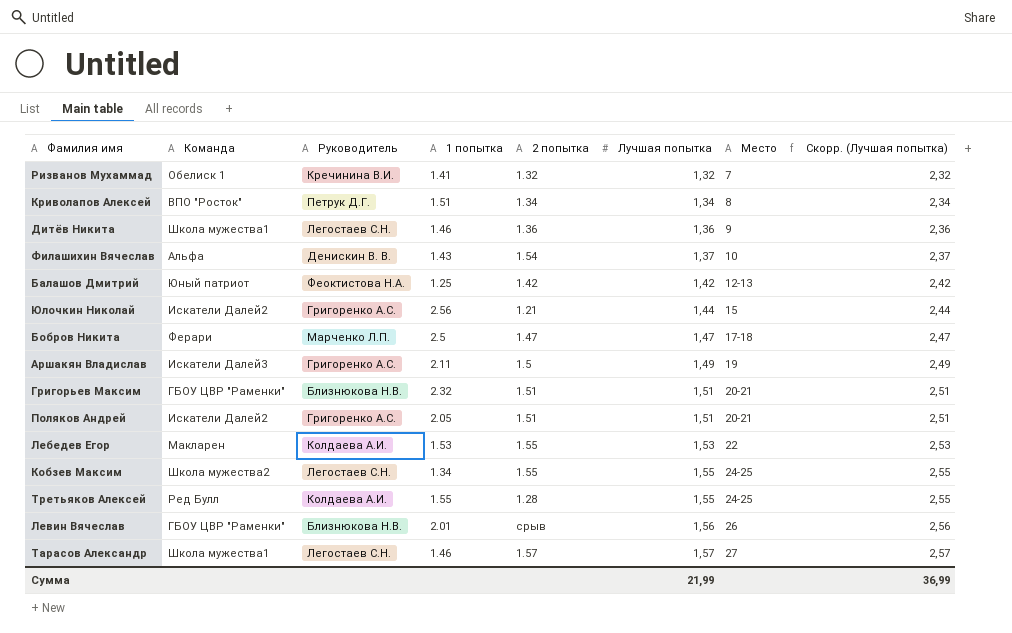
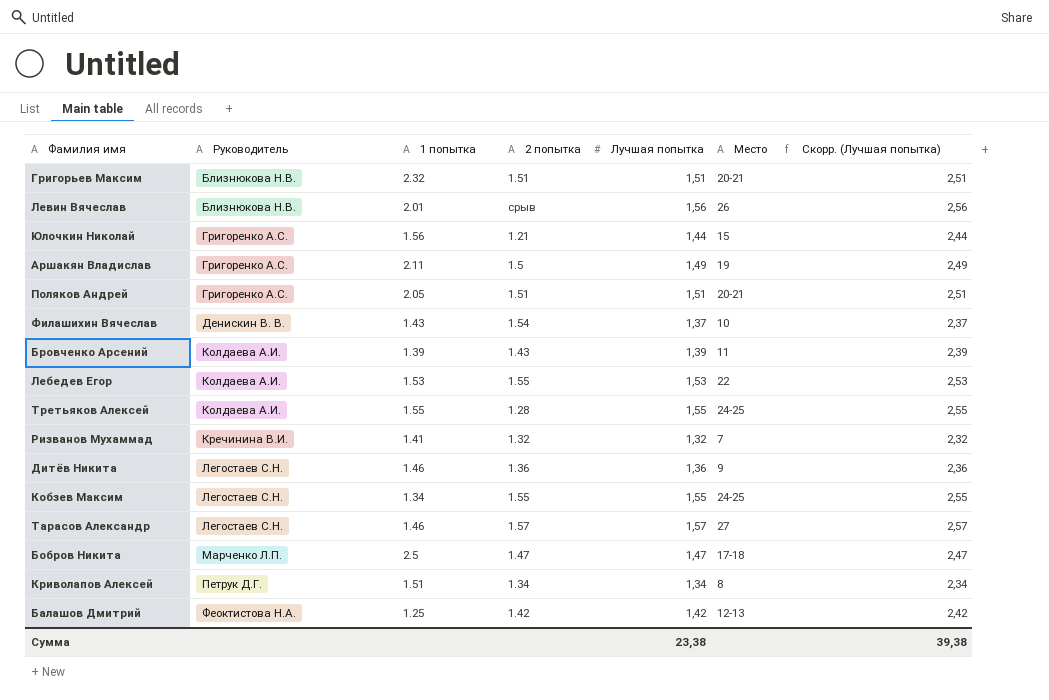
row order: Лучшая попытка ascending -> Руководитель ascending
column Команда | position: 2 -> none
Юлочкин Николай | 1 попытка: 2.56 -> 1.56
row Бровченко Арсений: none -> Колдаева А.И. | 1.39 | 1.43 | 1,39 | 11 | 2,39
Сумма | Лучшая попытка: 21,99 -> 23,38
Сумма | Скорр. (Лучшая попытка): 36,99 -> 39,38

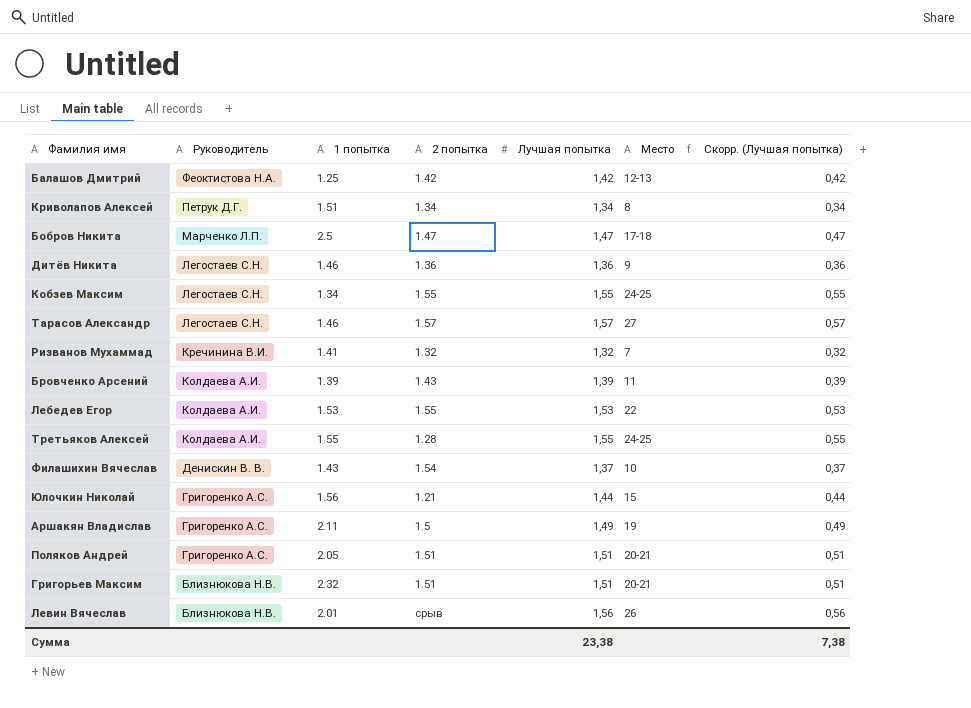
row order: Руководитель ascending -> Руководитель descending
column Скорр. (Лучшая попытка) | formula: [Лучшая попытка] + 1 -> [Лучшая попытка] - 1
Сумма | Скорр. (Лучшая попытка): 39,38 -> 7,38

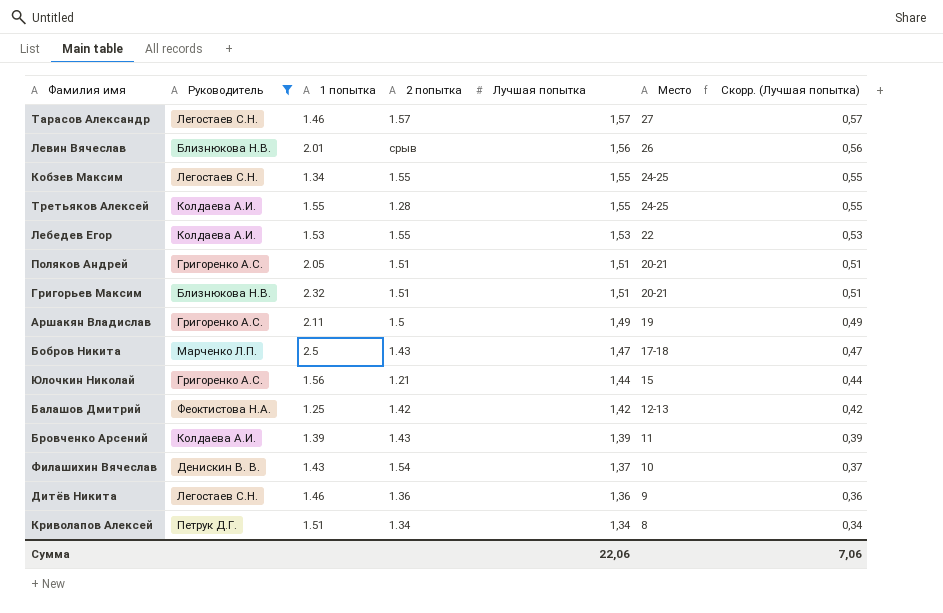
filter: none -> Руководитель != Кречинина В.И.
row order: Руководитель descending -> Лучшая попытка descending
Бобров Никита | 2 попытка: 1.47 -> 1.43
Сумма | Лучшая попытка: 23,38 -> 22,06
Сумма | Скорр. (Лучшая попытка): 7,38 -> 7,06

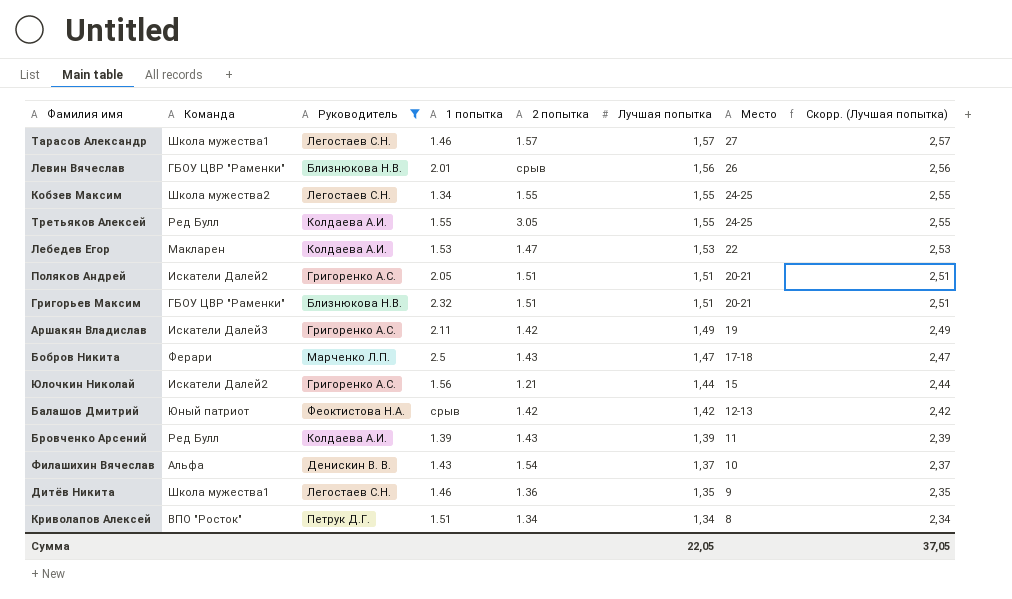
column Команда | position: none -> 2
column Скорр. (Лучшая попытка) | formula: [Лучшая попытка] - 1 -> [Лучшая попытка] + 1
Третьяков Алексей | 2 попытка: 1.28 -> 3.05
Лебедев Егор | 2 попытка: 1.55 -> 1.47
Аршакян Владислав | 2 попытка: 1.5 -> 1.42
Балашов Дмитрий | 1 попытка: 1.25 -> срыв
Дитёв Никита | Лучшая попытка: 1,36 -> 1,35
Сумма | Лучшая попытка: 22,06 -> 22,05
Сумма | Скорр. (Лучшая попытка): 7,06 -> 37,05

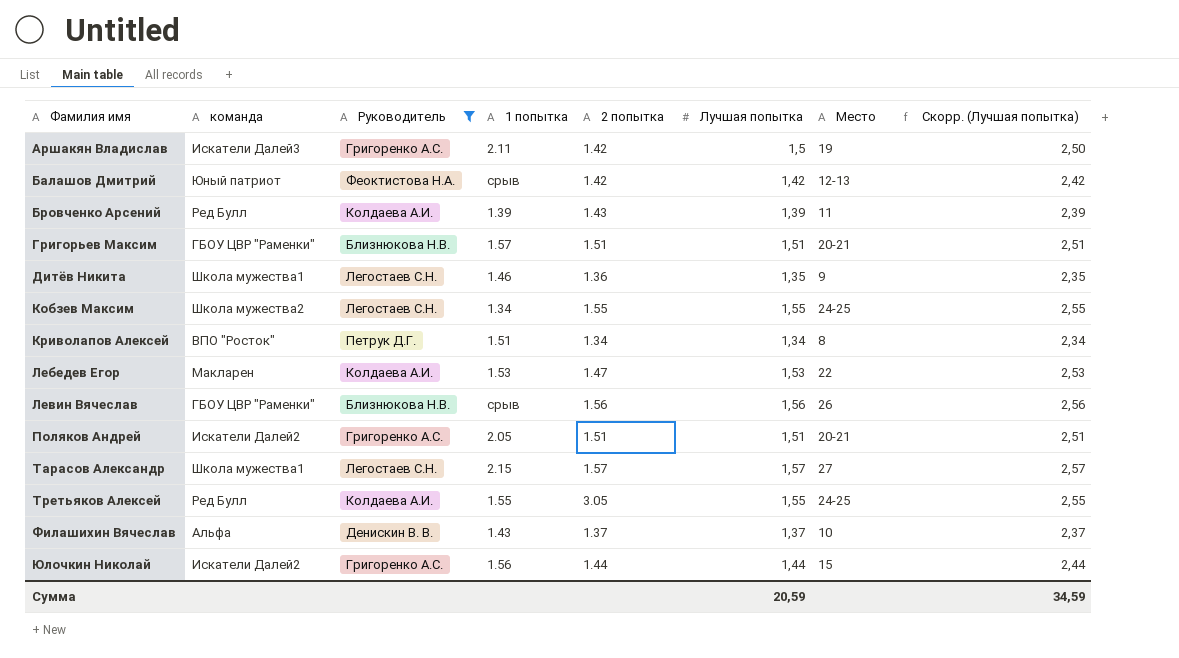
row order: Лучшая попытка descending -> Фамилия имя ascending
column name: Команда -> команда
row Бобров Никита: Ферари | Марченко Л.П. | 2.5 | 1.43 | 1,47 | 17-18 | 2,47 -> none
Аршакян Владислав | Лучшая попытка: 1,49 -> 1,5
Аршакян Владислав | Скорр. (Лучшая попытка): 2,49 -> 2,50
Григорьев Максим | 1 попытка: 2.32 -> 1.57
Левин Вячеслав | 1 попытка: 2.01 -> срыв
Левин Вячеслав | 2 попытка: срыв -> 1.56
Тарасов Александр | 1 попытка: 1.46 -> 2.15
Филашихин Вячеслав | 2 попытка: 1.54 -> 1.37
Юлочкин Николай | 2 попытка: 1.21 -> 1.44
Сумма | Лучшая попытка: 22,05 -> 20,59
Сумма | Скорр. (Лучшая попытка): 37,05 -> 34,59

